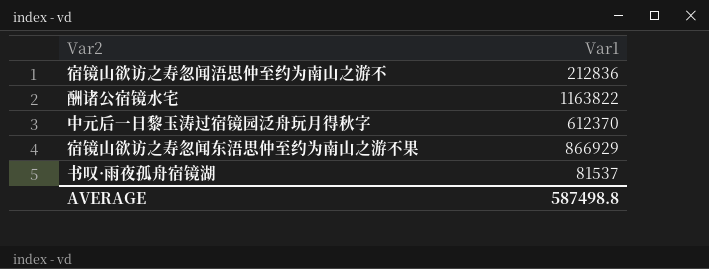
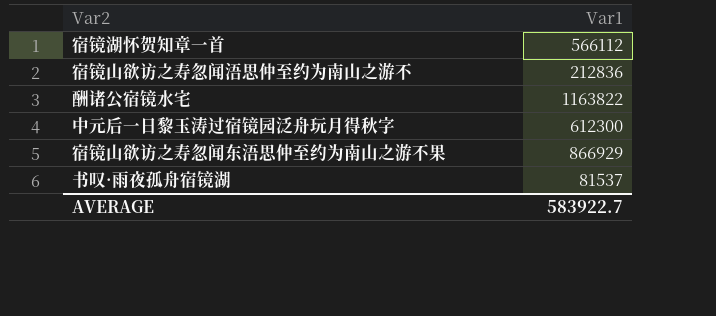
row 宿镜湖怀贺知章一首: none -> 566112
中元后一日黎玉涛过宿镜园泛舟玩月得秋字 | Var1: 612370 -> 612300
AVERAGE | Var1: 587498.8 -> 583922.7

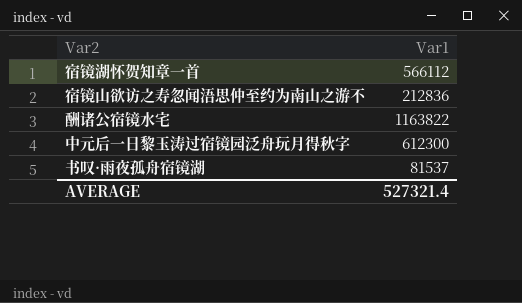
row 宿镜山欲访之寿忽闻东浯思仲至约为南山之游不果: 866929 -> none
AVERAGE | Var1: 583922.7 -> 527321.4

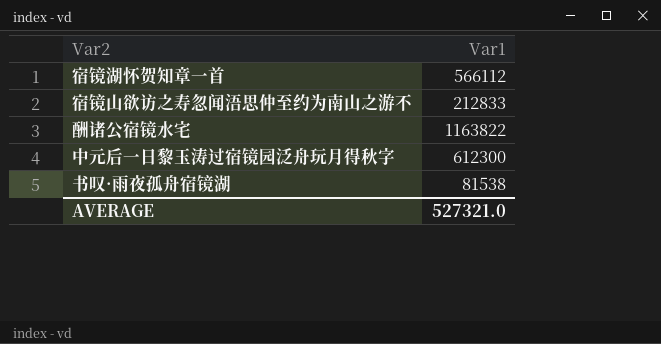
宿镜山欲访之寿忽闻浯思仲至约为南山之游不 | Var1: 212836 -> 212833
书叹·雨夜孤舟宿镜湖 | Var1: 81537 -> 81538
AVERAGE | Var1: 527321.4 -> 527321.0

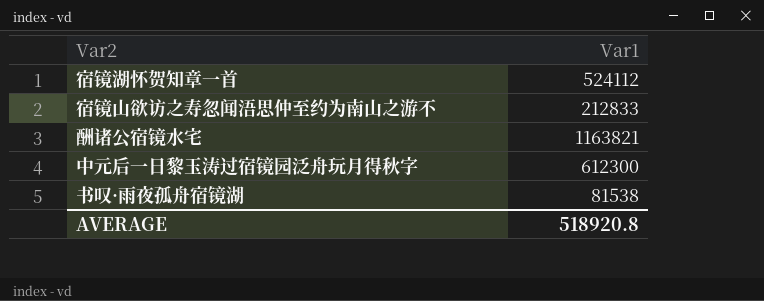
宿镜湖怀贺知章一首 | Var1: 566112 -> 524112
酬诸公宿镜水宅 | Var1: 1163822 -> 1163821
AVERAGE | Var1: 527321.0 -> 518920.8

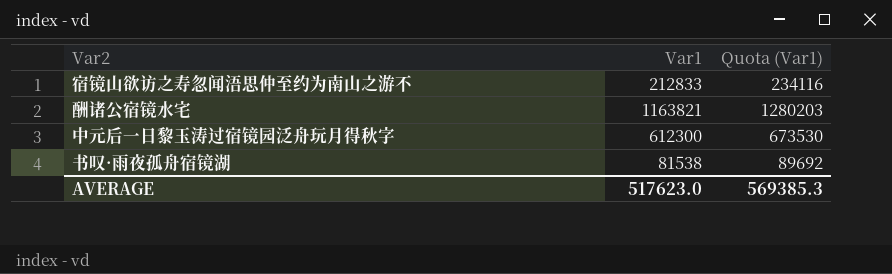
column Quota (Var1) | formula: none -> [Var1] * 1.1
row 宿镜湖怀贺知章一首: 524112 -> none
AVERAGE | Var1: 518920.8 -> 517623.0

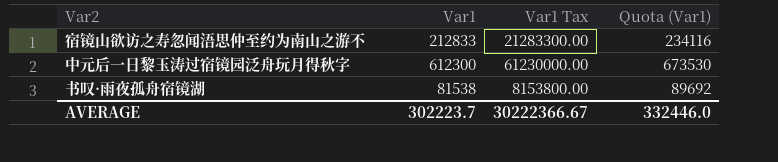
column Var1 Tax | formula: none -> [Var1] * 100
row 酬诸公宿镜水宅: 1163821 | 1280203 -> none
AVERAGE | Var1: 517623.0 -> 302223.7
AVERAGE | Quota (Var1): 569385.3 -> 332446.0

